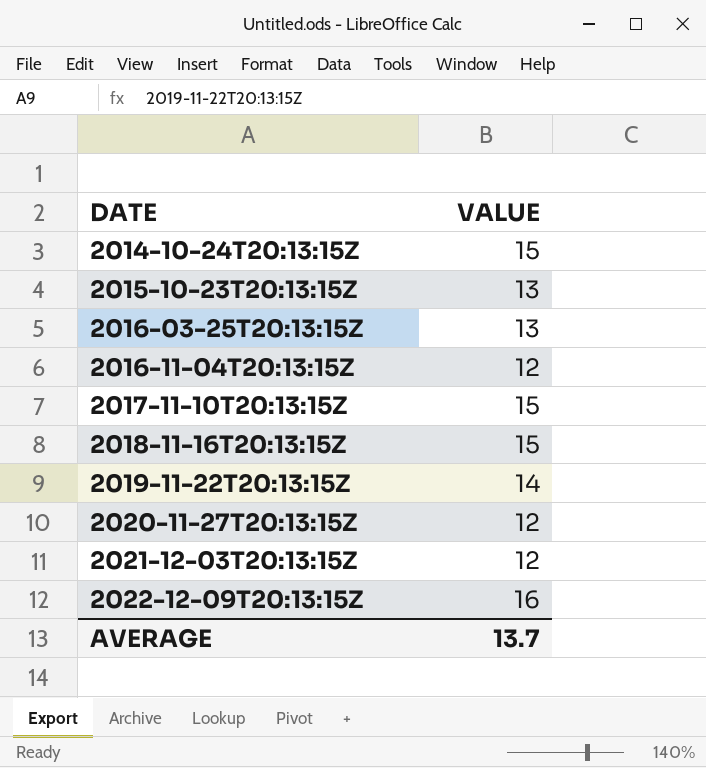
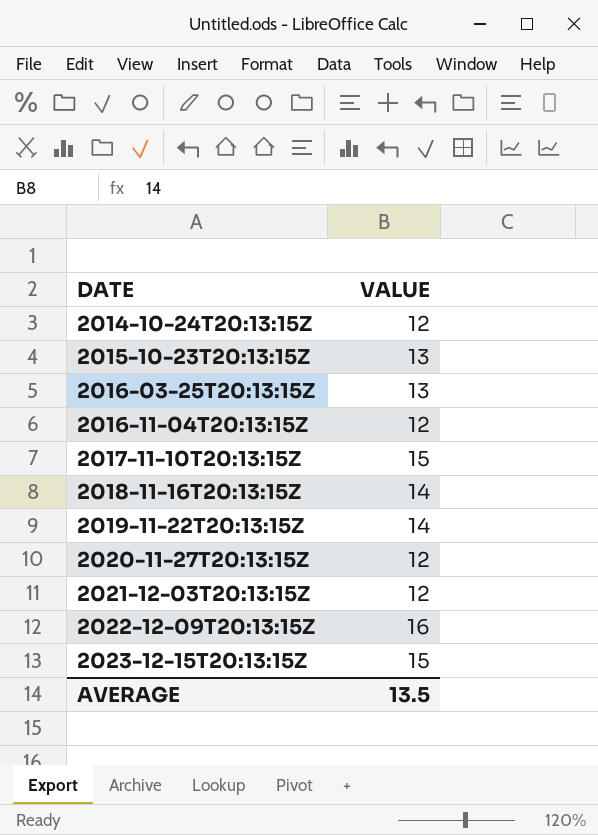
2014-10-24T20:13:15Z | VALUE: 15 -> 12
2018-11-16T20:13:15Z | VALUE: 15 -> 14
row 2023-12-15T20:13:15Z: none -> 15
AVERAGE | VALUE: 13.7 -> 13.5

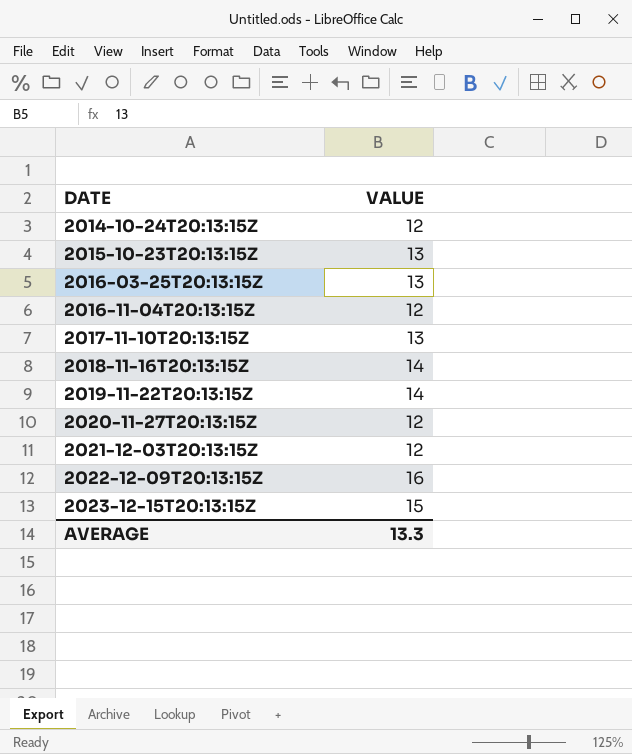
2017-11-10T20:13:15Z | VALUE: 15 -> 13
AVERAGE | VALUE: 13.5 -> 13.3

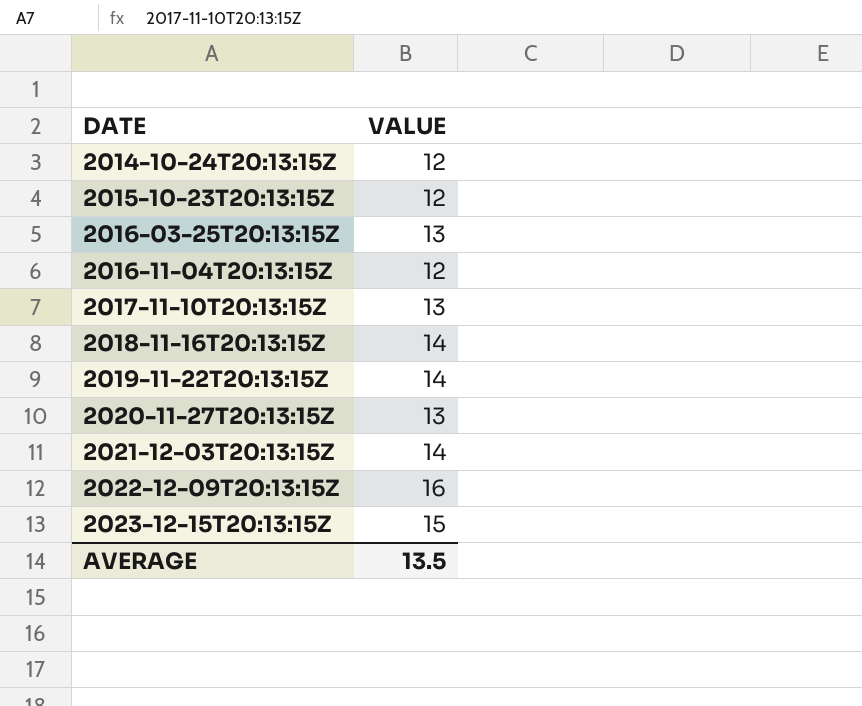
2015-10-23T20:13:15Z | VALUE: 13 -> 12
2020-11-27T20:13:15Z | VALUE: 12 -> 13
2021-12-03T20:13:15Z | VALUE: 12 -> 14
AVERAGE | VALUE: 13.3 -> 13.5

